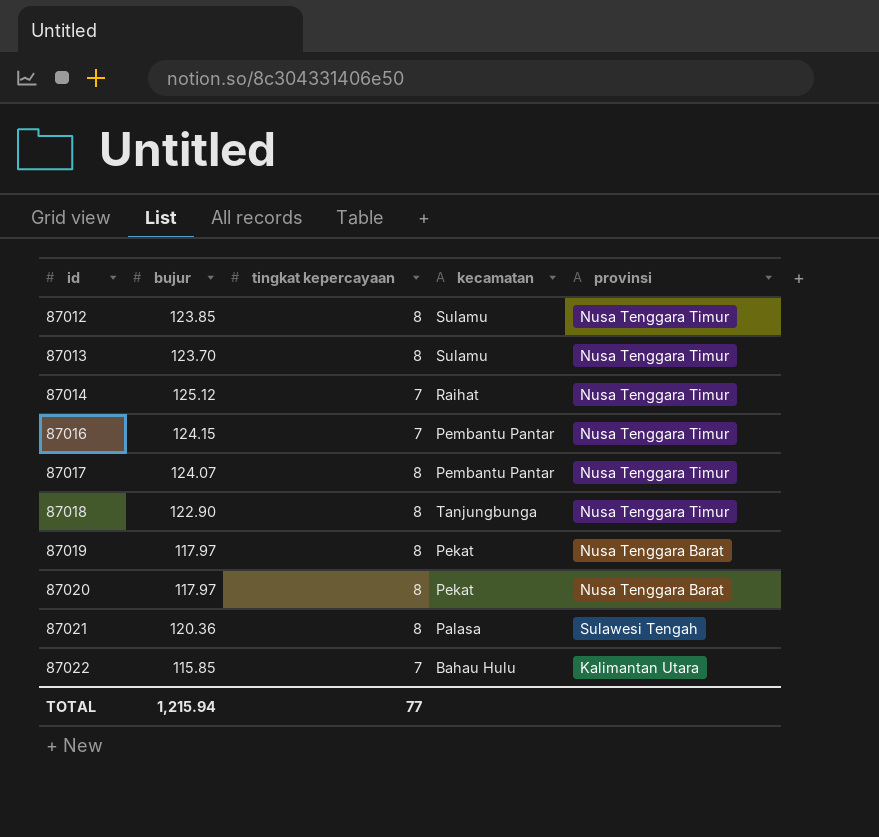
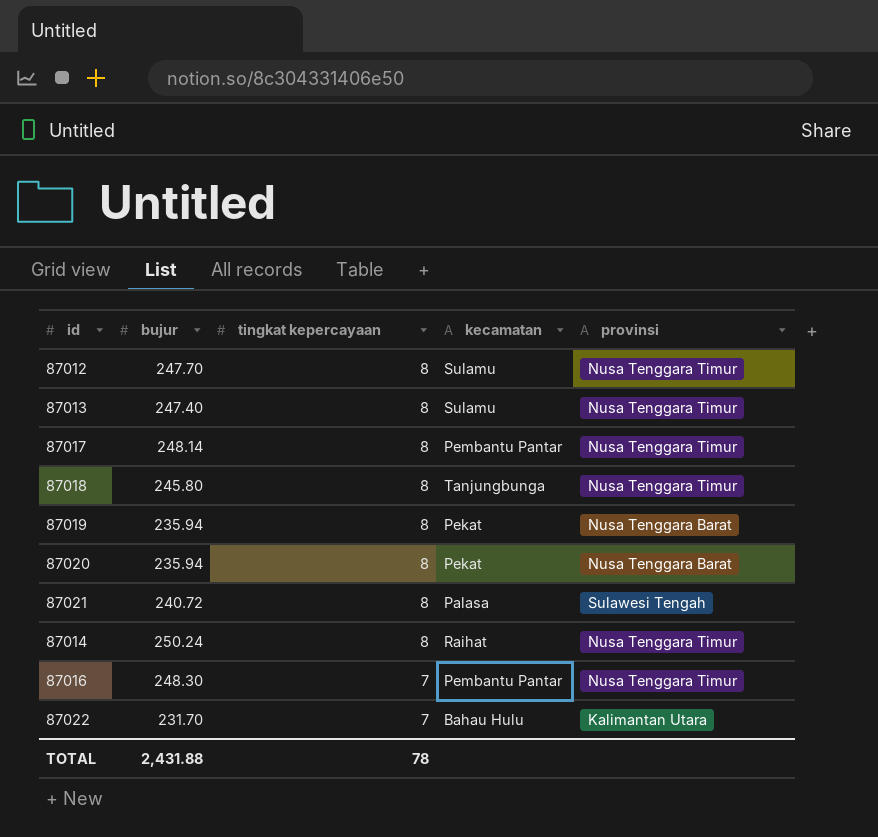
row order: id ascending -> tingkat kepercayaan descending
87012 | bujur: 123.85 -> 247.70
87013 | bujur: 123.70 -> 247.40
87017 | bujur: 124.07 -> 248.14
87018 | bujur: 122.90 -> 245.80
87019 | bujur: 117.97 -> 235.94
87020 | bujur: 117.97 -> 235.94
87021 | bujur: 120.36 -> 240.72
87014 | bujur: 125.12 -> 250.24
87014 | tingkat kepercayaan: 7 -> 8
87016 | bujur: 124.15 -> 248.30
87022 | bujur: 115.85 -> 231.70
TOTAL | bujur: 1,215.94 -> 2,431.88
TOTAL | tingkat kepercayaan: 77 -> 78

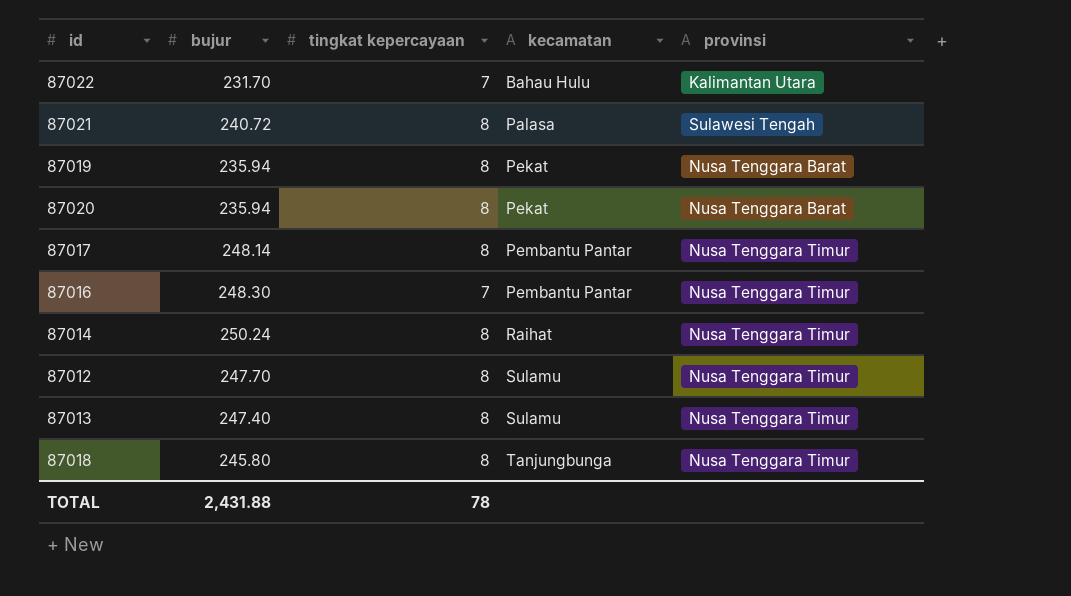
row order: tingkat kepercayaan descending -> kecamatan ascending

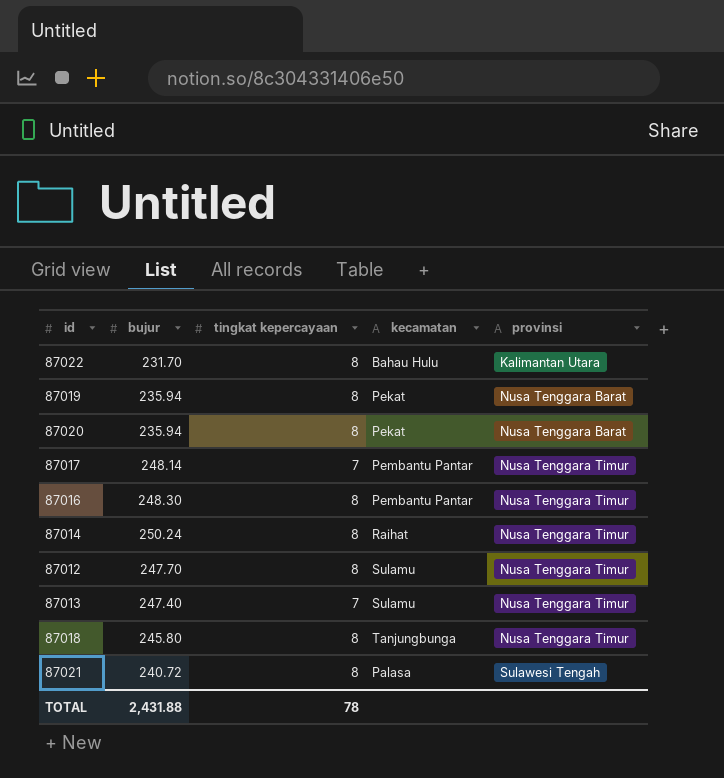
row order: kecamatan ascending -> provinsi ascending
87022 | tingkat kepercayaan: 7 -> 8
87017 | tingkat kepercayaan: 8 -> 7
87016 | tingkat kepercayaan: 7 -> 8
87013 | tingkat kepercayaan: 8 -> 7

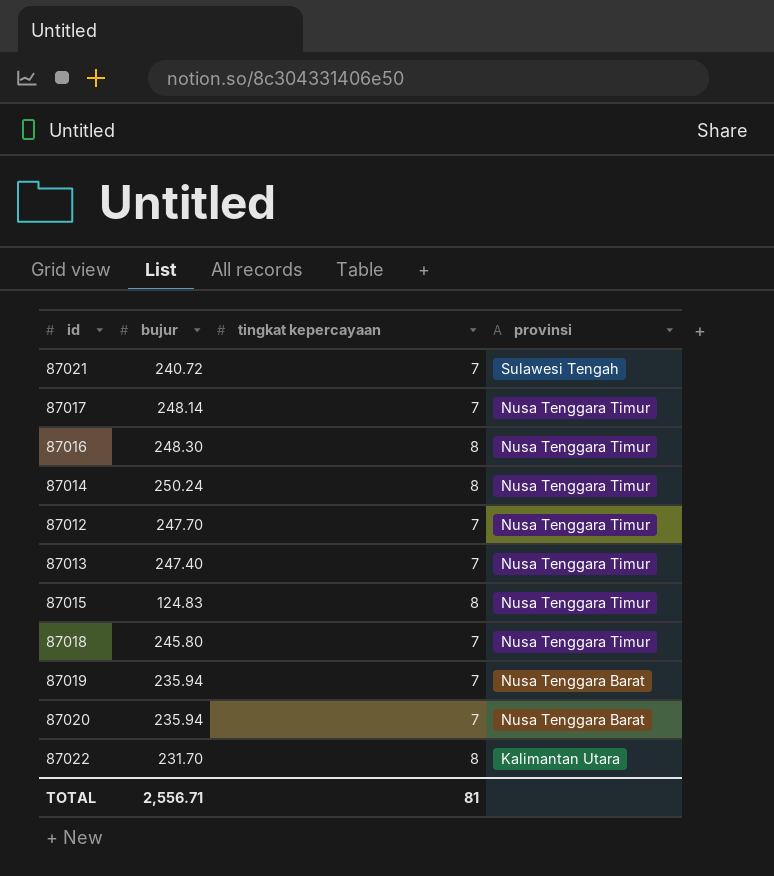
row order: provinsi ascending -> provinsi descending
column kecamatan | position: 4 -> none
87021 | tingkat kepercayaan: 8 -> 7
87012 | tingkat kepercayaan: 8 -> 7
row 87015: none -> 124.83 | 8 | Nusa Tenggara Timur
87018 | tingkat kepercayaan: 8 -> 7
87019 | tingkat kepercayaan: 8 -> 7
87020 | tingkat kepercayaan: 8 -> 7
TOTAL | bujur: 2,431.88 -> 2,556.71
TOTAL | tingkat kepercayaan: 78 -> 81

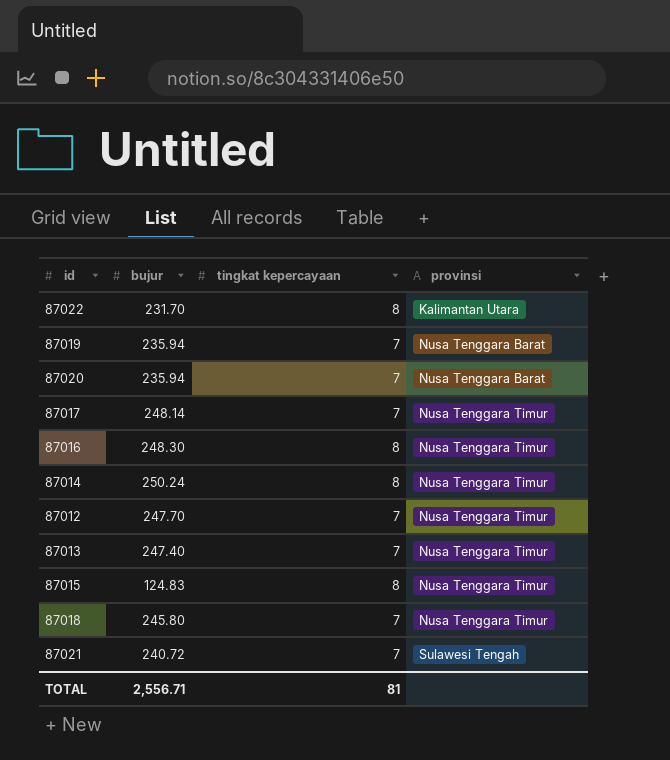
row order: provinsi descending -> provinsi ascending

